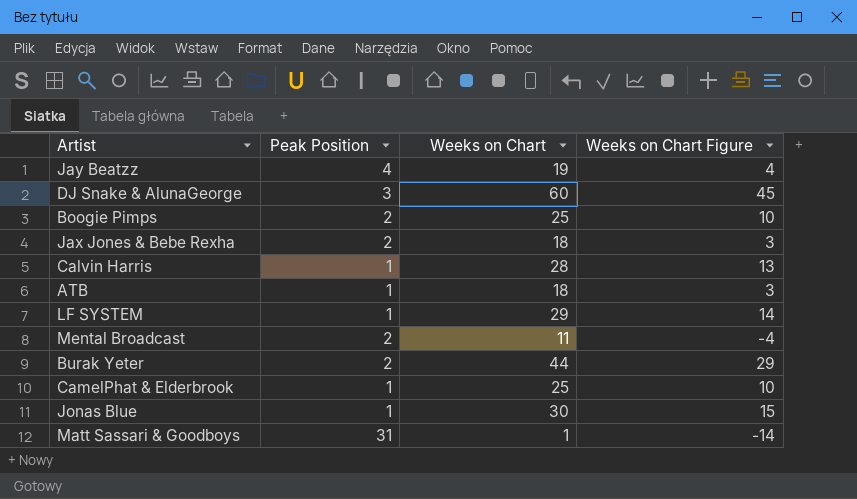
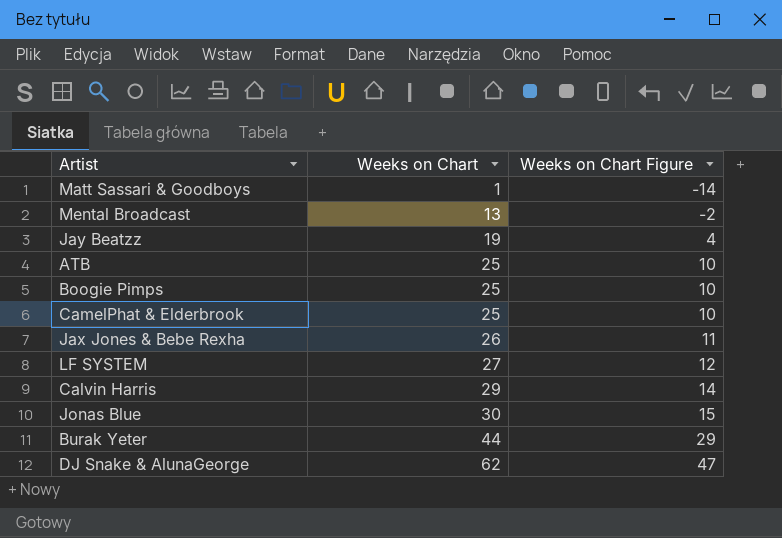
row order: none -> Weeks on Chart ascending
column Peak Position | position: 2 -> none
Mental Broadcast | Weeks on Chart: 11 -> 13
Mental Broadcast | Weeks on Chart Figure: -4 -> -2
ATB | Weeks on Chart: 18 -> 25
ATB | Weeks on Chart Figure: 3 -> 10
Jax Jones & Bebe Rexha | Weeks on Chart: 18 -> 26
Jax Jones & Bebe Rexha | Weeks on Chart Figure: 3 -> 11
LF SYSTEM | Weeks on Chart: 29 -> 27
LF SYSTEM | Weeks on Chart Figure: 14 -> 12
Calvin Harris | Weeks on Chart: 28 -> 29
Calvin Harris | Weeks on Chart Figure: 13 -> 14
DJ Snake & AlunaGeorge | Weeks on Chart: 60 -> 62
DJ Snake & AlunaGeorge | Weeks on Chart Figure: 45 -> 47

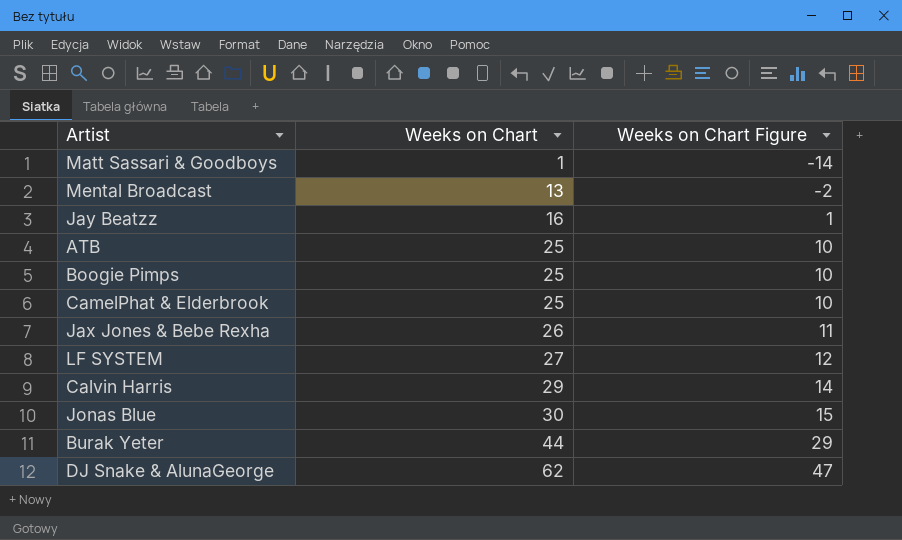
Jay Beatzz | Weeks on Chart: 19 -> 16
Jay Beatzz | Weeks on Chart Figure: 4 -> 1

